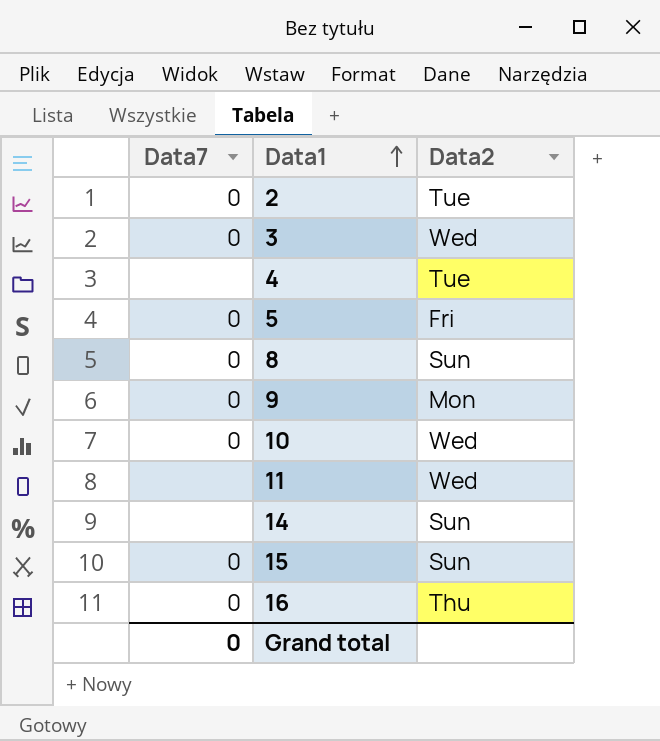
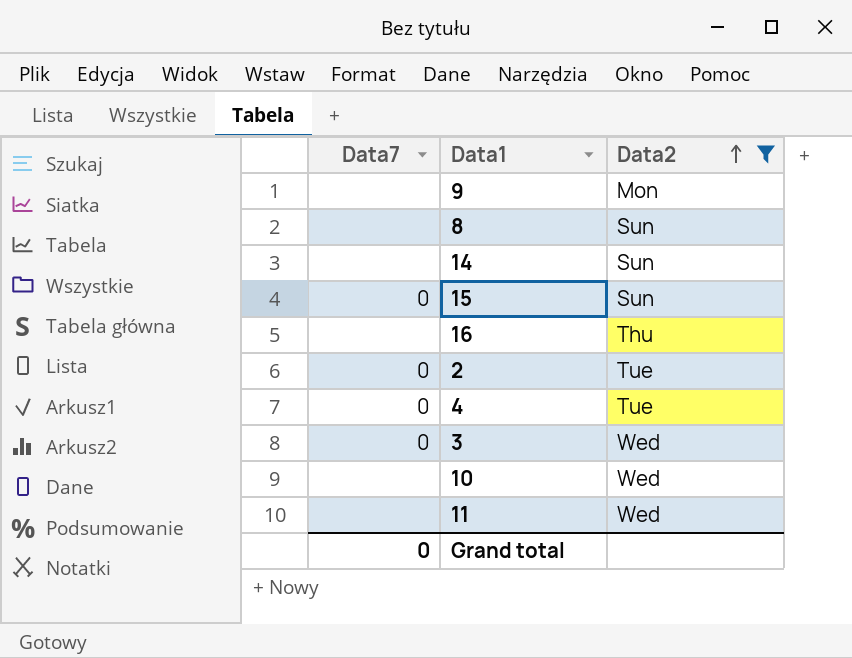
filter: none -> Data2 != Fri
row order: Data1 ascending -> Data2 ascending
9 | Data7: 0 -> none
8 | Data7: 0 -> none
16 | Data7: 0 -> none
4 | Data7: none -> 0
10 | Data7: 0 -> none

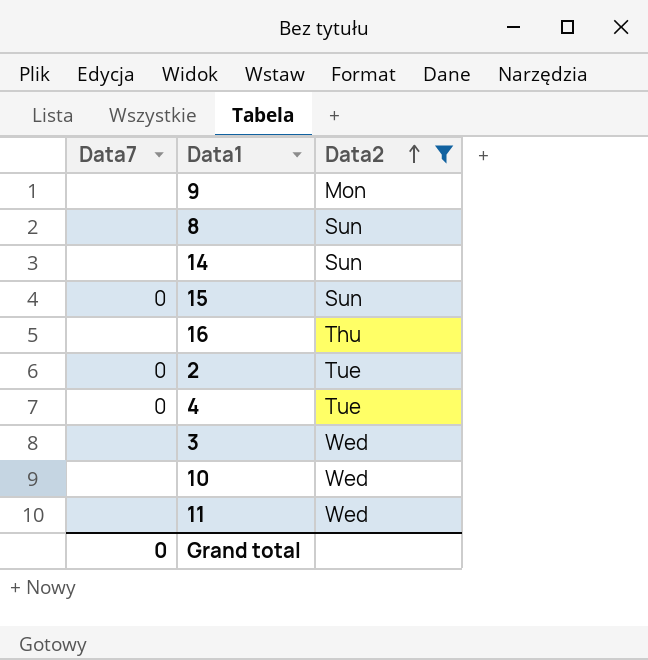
3 | Data7: 0 -> none

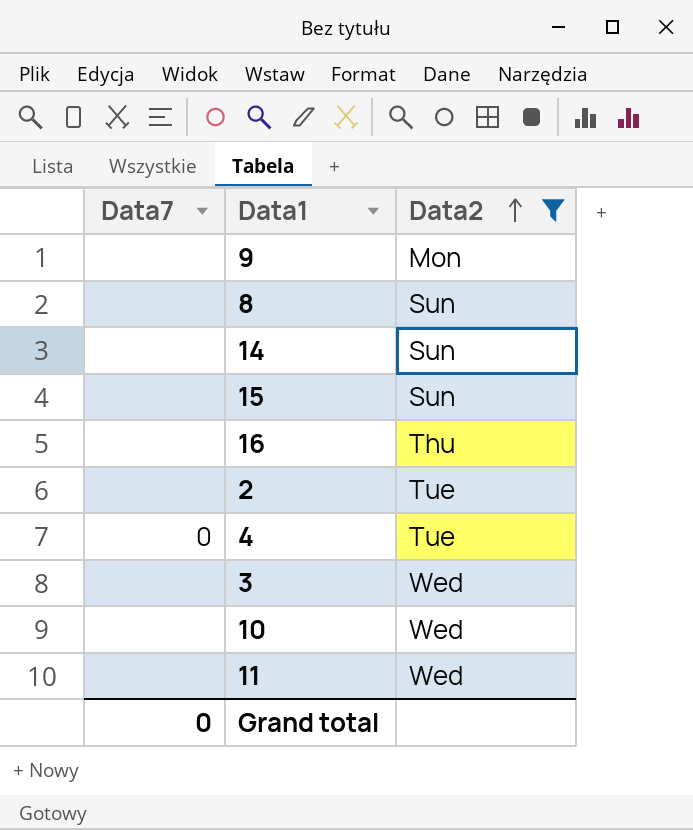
15 | Data7: 0 -> none
2 | Data7: 0 -> none

